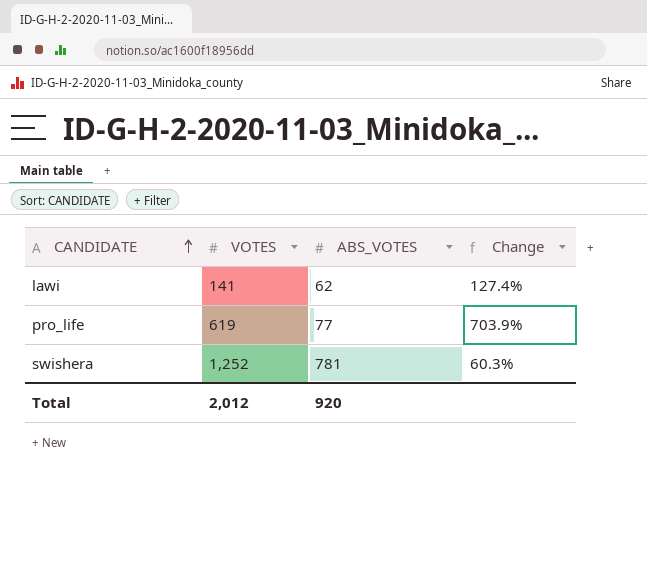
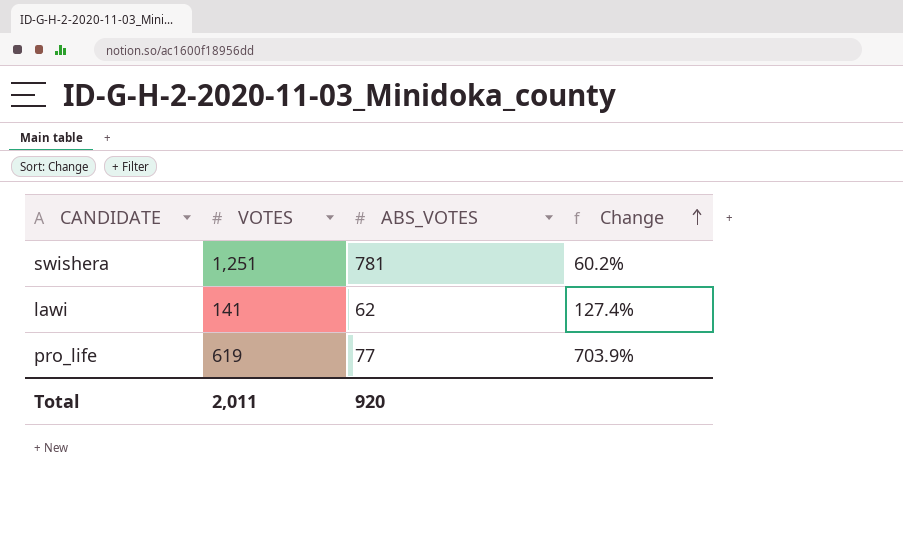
row order: CANDIDATE ascending -> Change ascending
swishera | VOTES: 1,252 -> 1,251
swishera | Change: 60.3% -> 60.2%
Total | VOTES: 2,012 -> 2,011

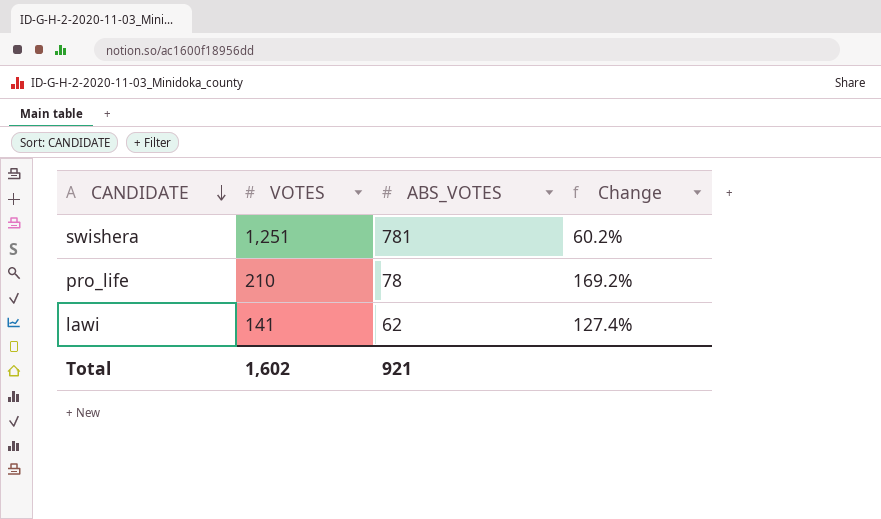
row order: Change ascending -> CANDIDATE descending
pro_life | VOTES: 619 -> 210
pro_life | ABS_VOTES: 77 -> 78
pro_life | Change: 703.9% -> 169.2%
Total | VOTES: 2,011 -> 1,602
Total | ABS_VOTES: 920 -> 921

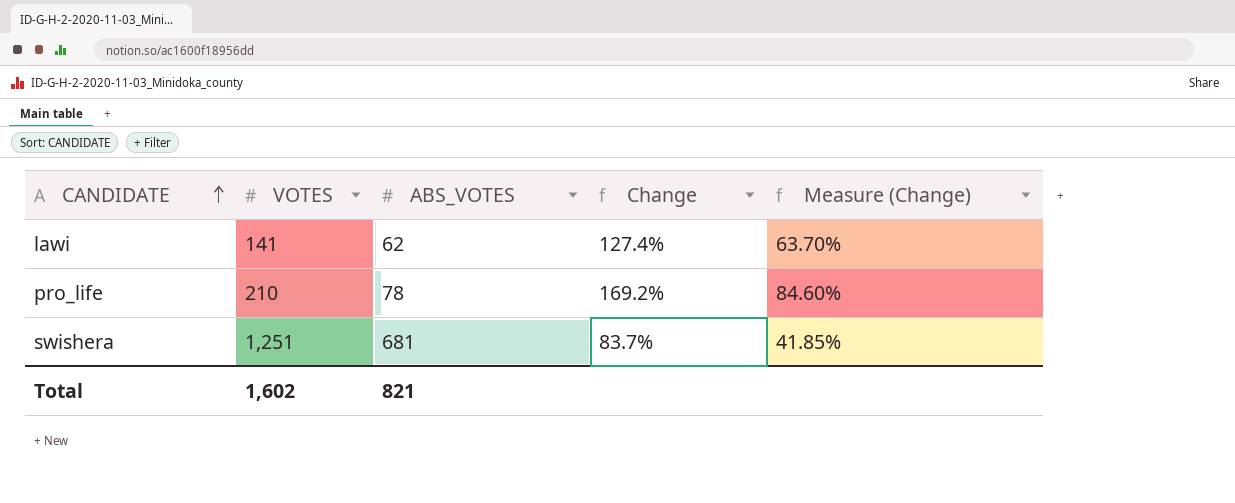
row order: CANDIDATE descending -> CANDIDATE ascending
column Measure (Change) | formula: none -> [Change] * 0.5
swishera | ABS_VOTES: 781 -> 681
swishera | Change: 60.2% -> 83.7%
Total | ABS_VOTES: 921 -> 821

